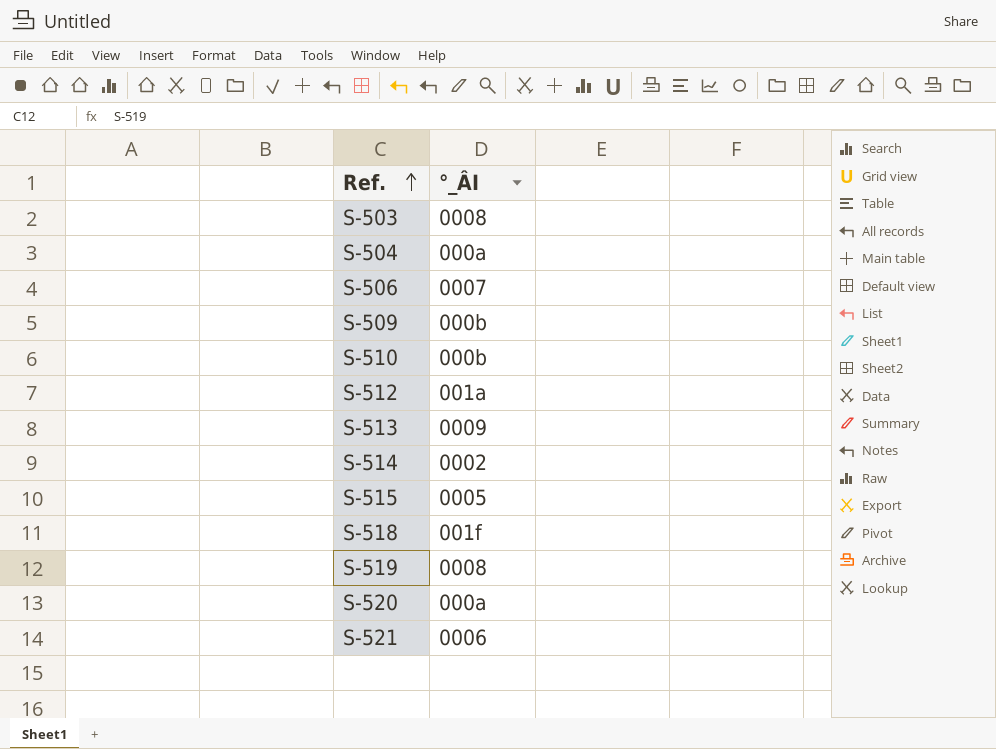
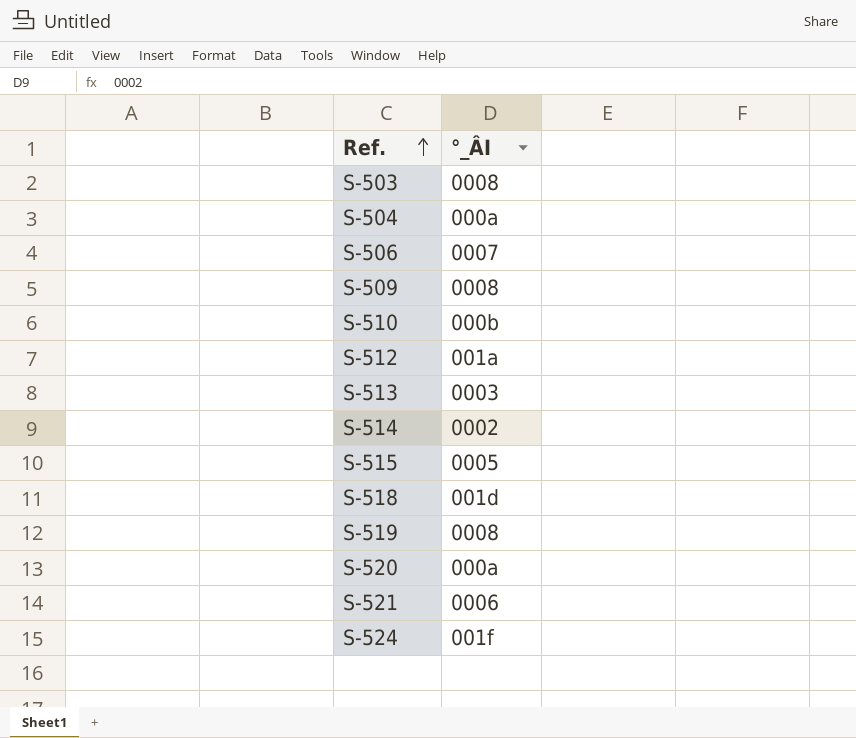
S-509 | °_ÂI: 000b -> 0008
S-513 | °_ÂI: 0009 -> 0003
S-518 | °_ÂI: 001f -> 001d
row S-524: none -> 001f

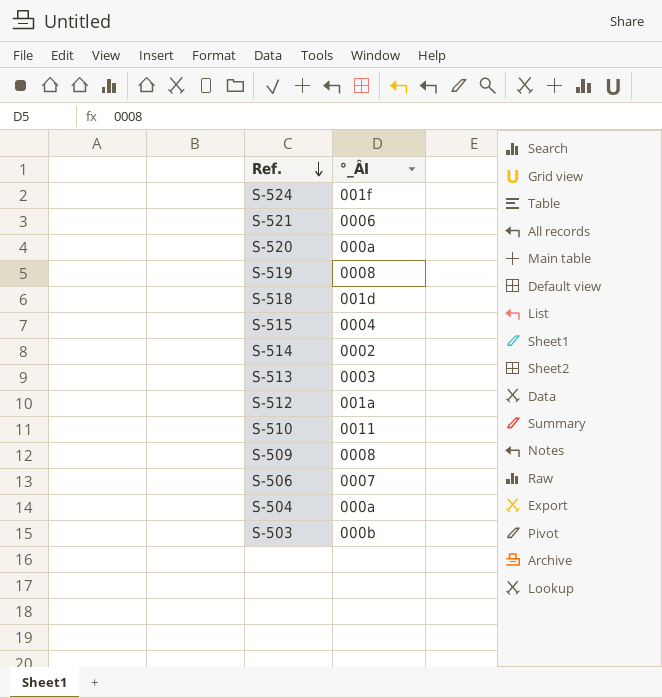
row order: Ref. ascending -> Ref. descending
S-515 | °_ÂI: 0005 -> 0004
S-510 | °_ÂI: 000b -> 0011
S-503 | °_ÂI: 0008 -> 000b

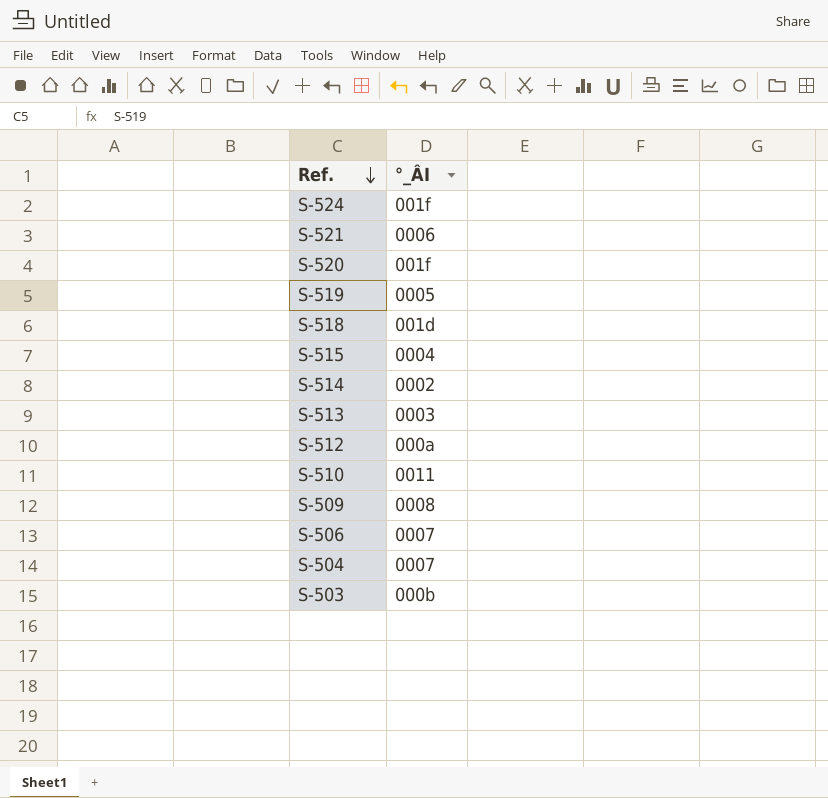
S-520 | °_ÂI: 000a -> 001f
S-519 | °_ÂI: 0008 -> 0005
S-512 | °_ÂI: 001a -> 000a
S-504 | °_ÂI: 000a -> 0007

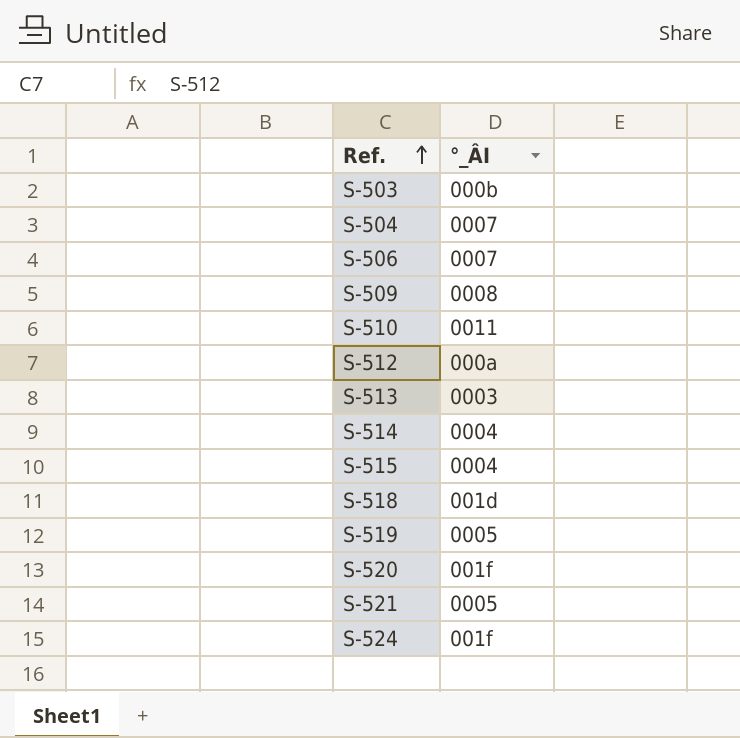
row order: Ref. descending -> Ref. ascending
S-514 | °_ÂI: 0002 -> 0004
S-521 | °_ÂI: 0006 -> 0005

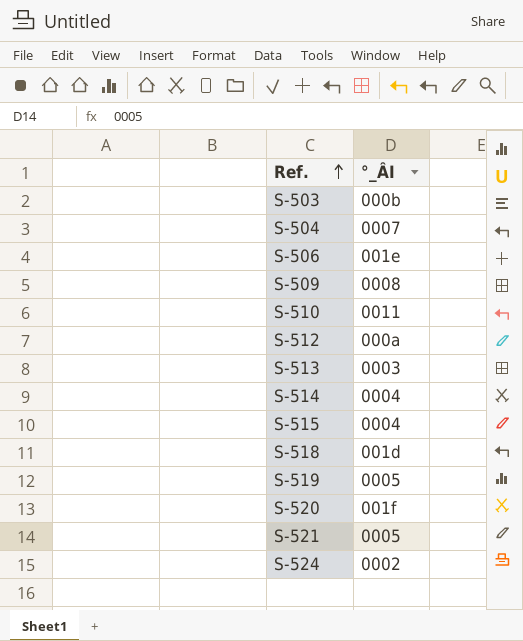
S-506 | °_ÂI: 0007 -> 001e
S-524 | °_ÂI: 001f -> 0002

